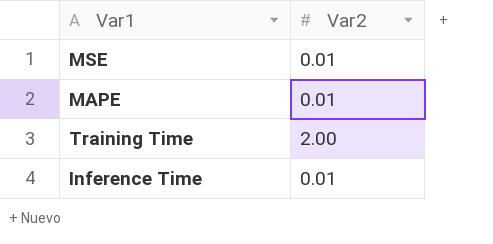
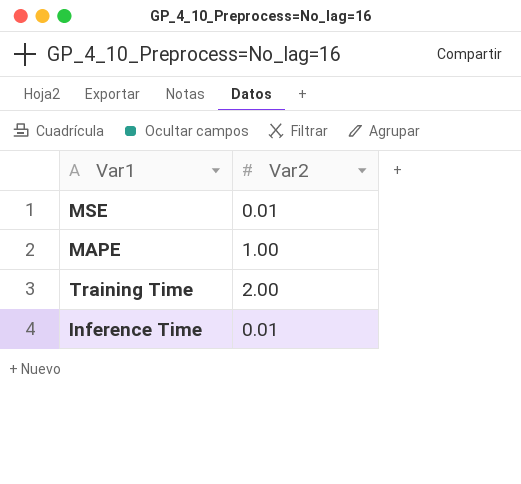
MAPE | Var2: 0.01 -> 1.00

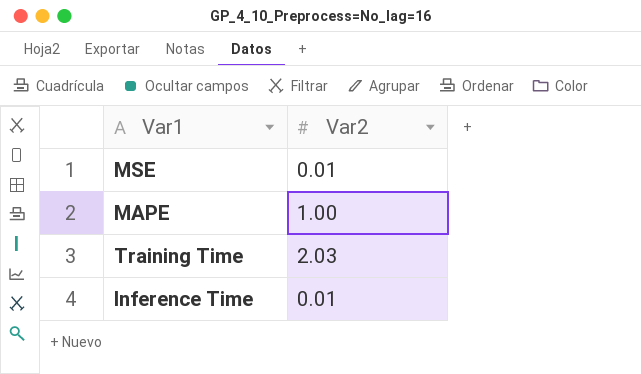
Training Time | Var2: 2.00 -> 2.03

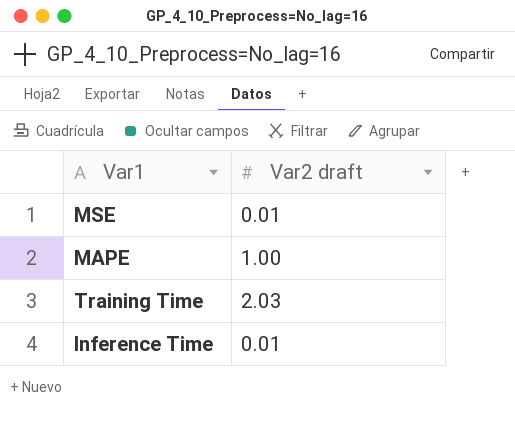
column name: Var2 -> Var2 draft

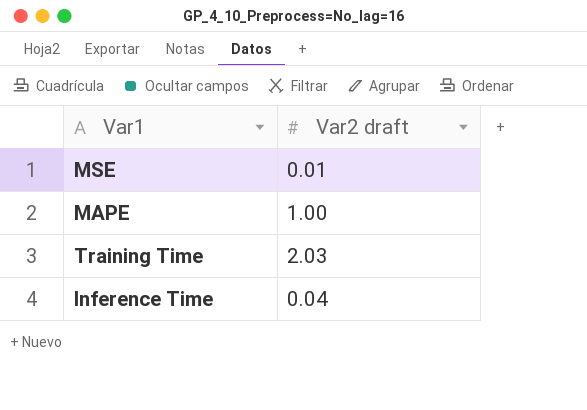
Inference Time | Var2 draft: 0.01 -> 0.04

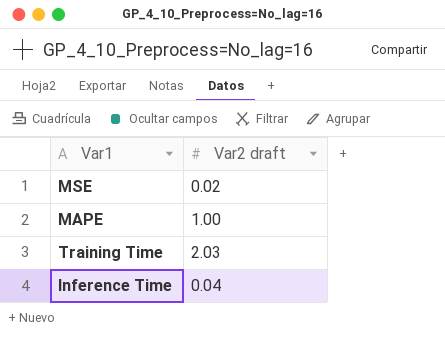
MSE | Var2 draft: 0.01 -> 0.02

